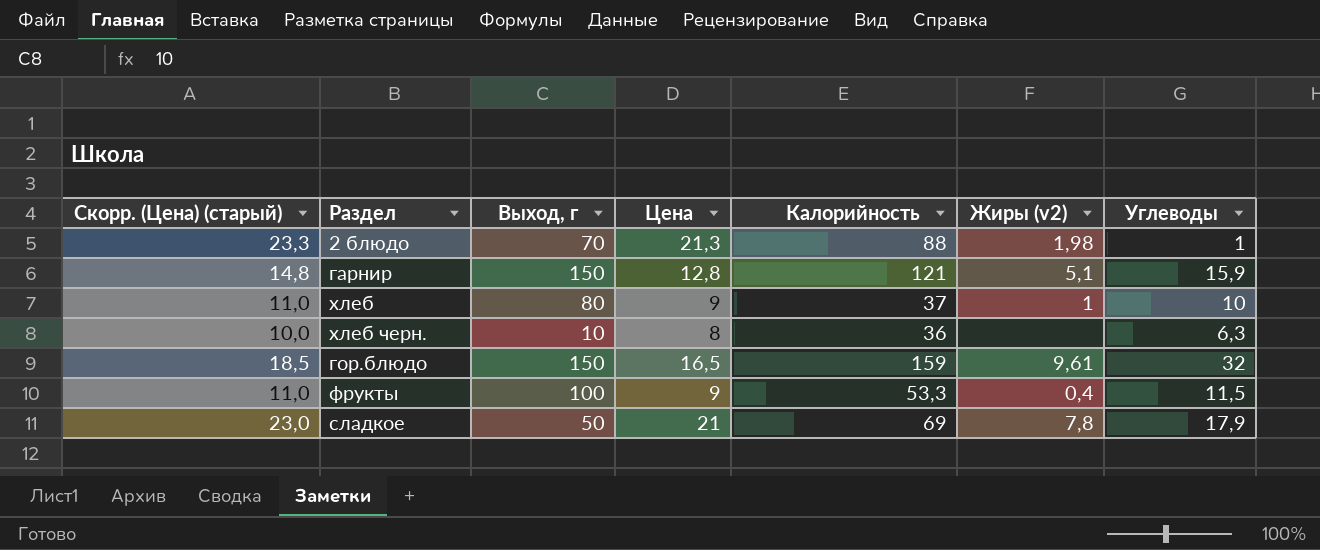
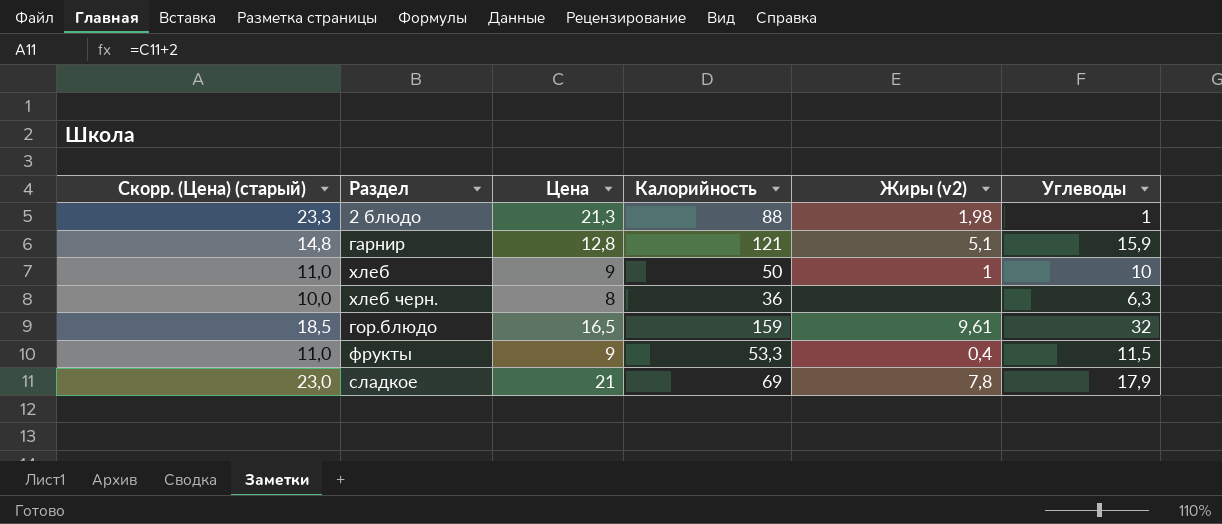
column Выход, г | position: 3 -> none
хлеб | Калорийность: 37 -> 50

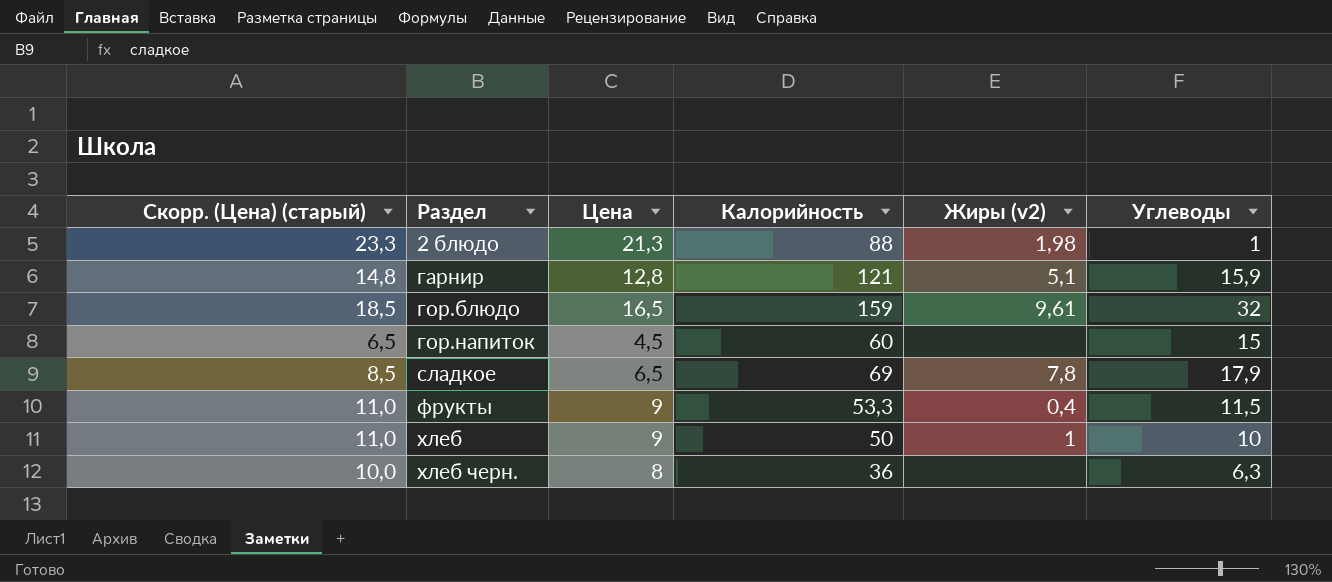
row order: none -> Раздел ascending
row гор.напиток: none -> 6,5 | 4,5 | 60 | none | 15
сладкое | Скорр. (Цена) (старый): 23,0 -> 8,5
сладкое | Цена: 21 -> 6,5

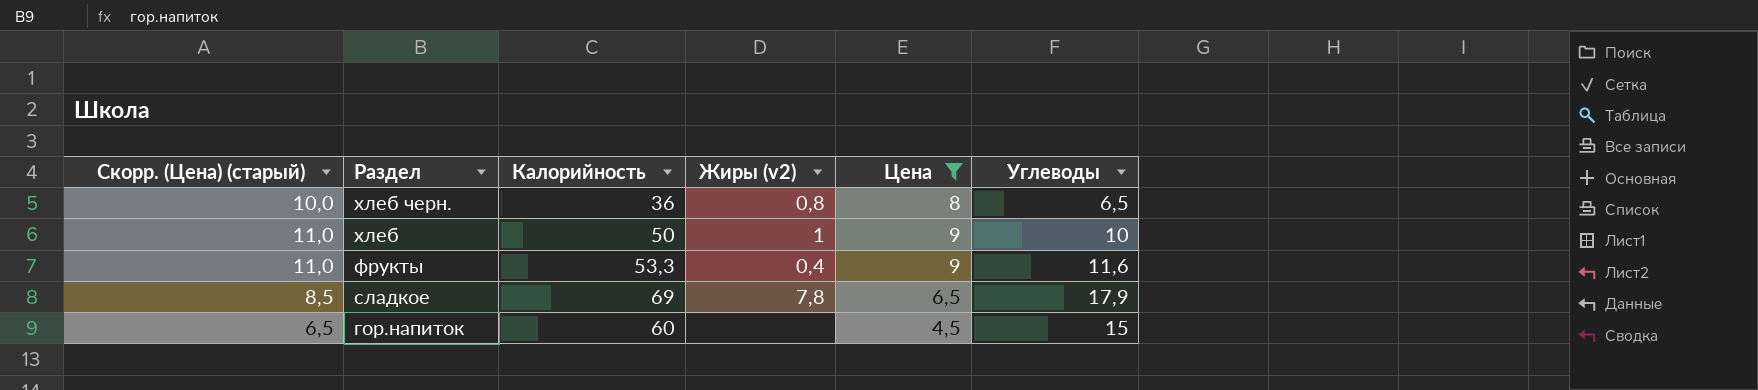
filter: none -> Цена <= 9
row order: Раздел ascending -> Раздел descending
column Цена | position: 3 -> 5
хлеб черн. | Жиры (v2): none -> 0,8
хлеб черн. | Углеводы: 6,3 -> 6,5
фрукты | Углеводы: 11,5 -> 11,6

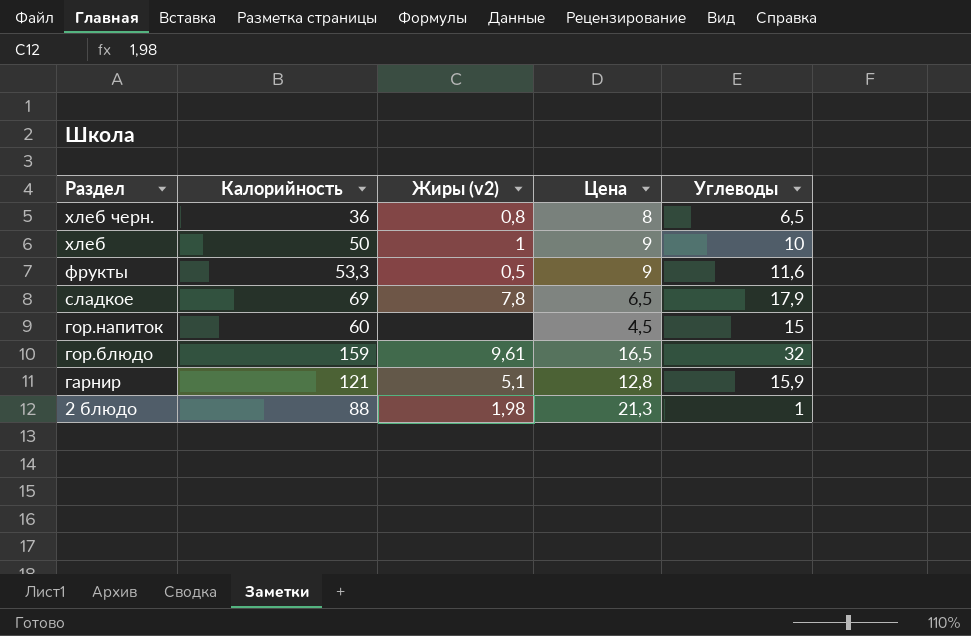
filter: Цена <= 9 -> none
column Скорр. (Цена) (старый) | formula: [Цена] + 2 -> none
фрукты | Жиры (v2): 0,4 -> 0,5

